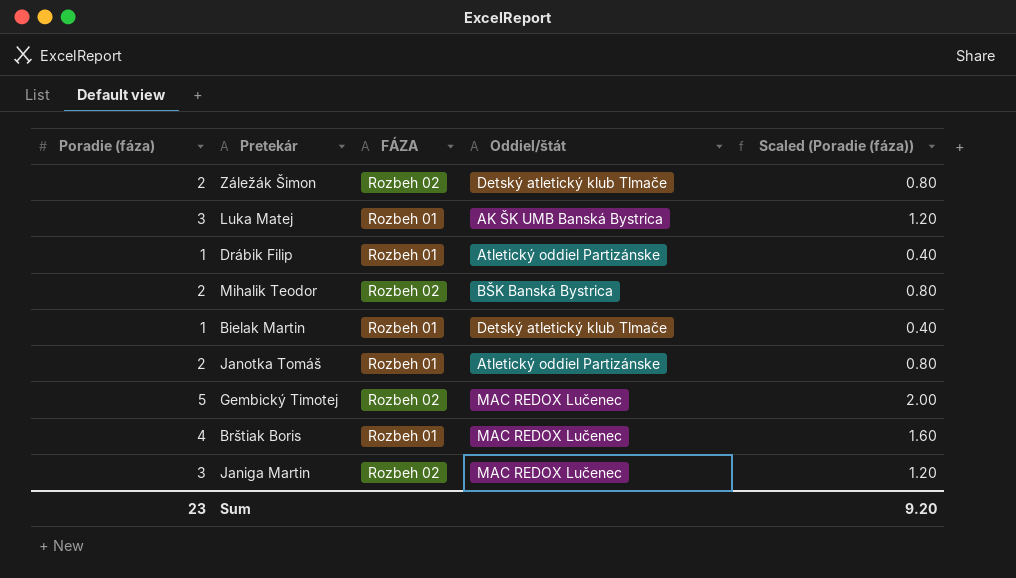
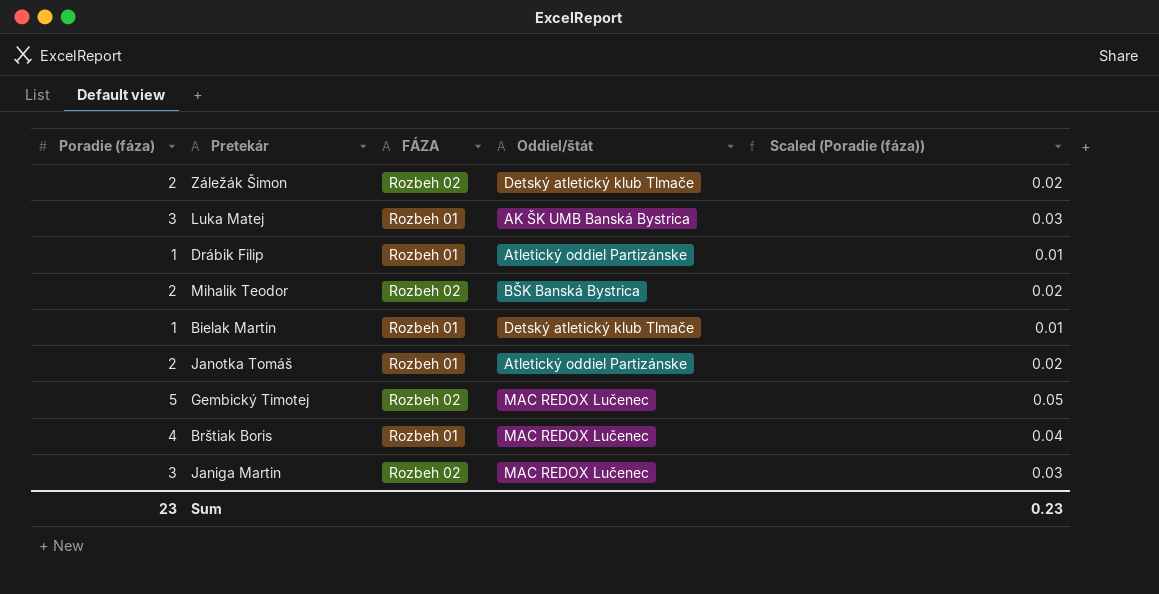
column Scaled (Poradie (fáza)) | formula: [Poradie (fáza)] * 0.4 -> [Poradie (fáza)] * 0.01
Sum | Scaled (Poradie (fáza)): 9.20 -> 0.23

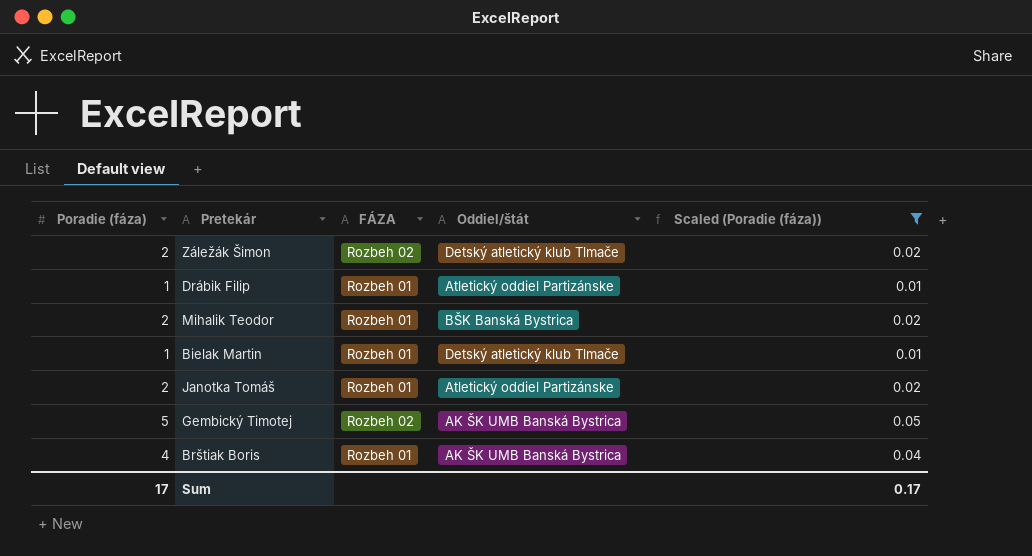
filter: none -> Scaled (Poradie (fáza)) != 0.03
Mihalik Teodor | FÁZA: Rozbeh 02 -> Rozbeh 01
Gembický Timotej | Oddiel/štát: MAC REDOX Lučenec -> AK ŠK UMB Banská Bystrica
Brštiak Boris | Oddiel/štát: MAC REDOX Lučenec -> AK ŠK UMB Banská Bystrica
Sum | Poradie (fáza): 23 -> 17
Sum | Scaled (Poradie (fáza)): 0.23 -> 0.17

